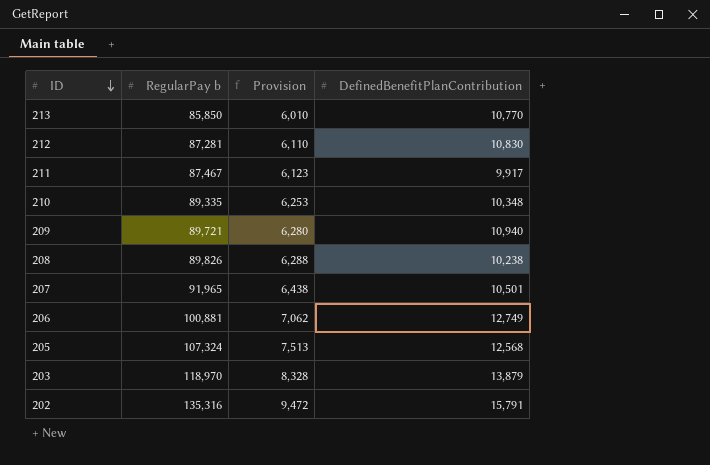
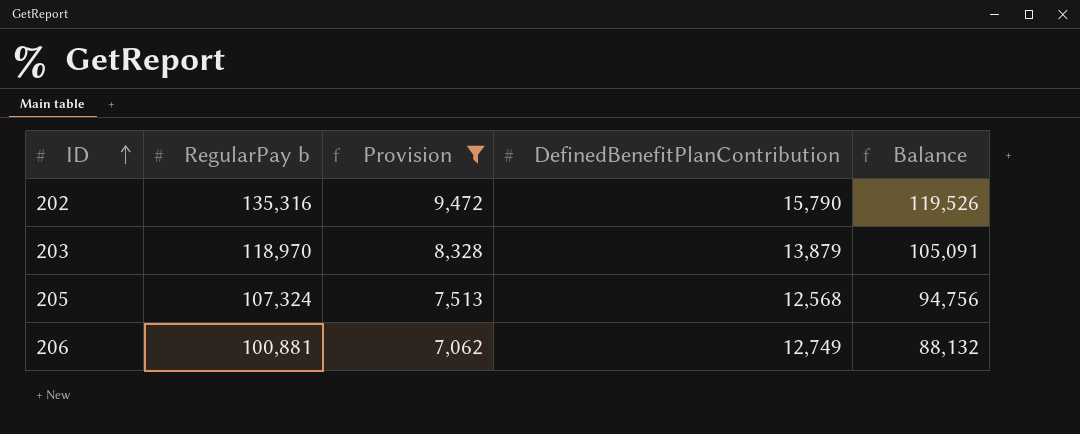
filter: none -> Provision >= 7,062
row order: ID descending -> ID ascending
column Balance | formula: none -> [RegularPay b] - [DefinedBenefitPlanContribution]
202 | DefinedBenefitPlanContribution: 15,791 -> 15,790

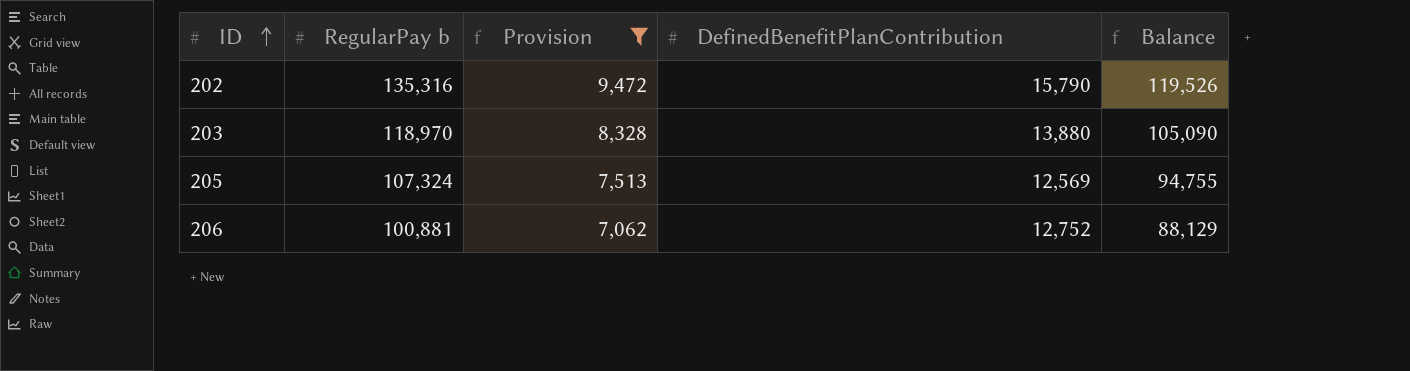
203 | DefinedBenefitPlanContribution: 13,879 -> 13,880
203 | Balance: 105,091 -> 105,090
205 | DefinedBenefitPlanContribution: 12,568 -> 12,569
205 | Balance: 94,756 -> 94,755
206 | DefinedBenefitPlanContribution: 12,749 -> 12,752
206 | Balance: 88,132 -> 88,129

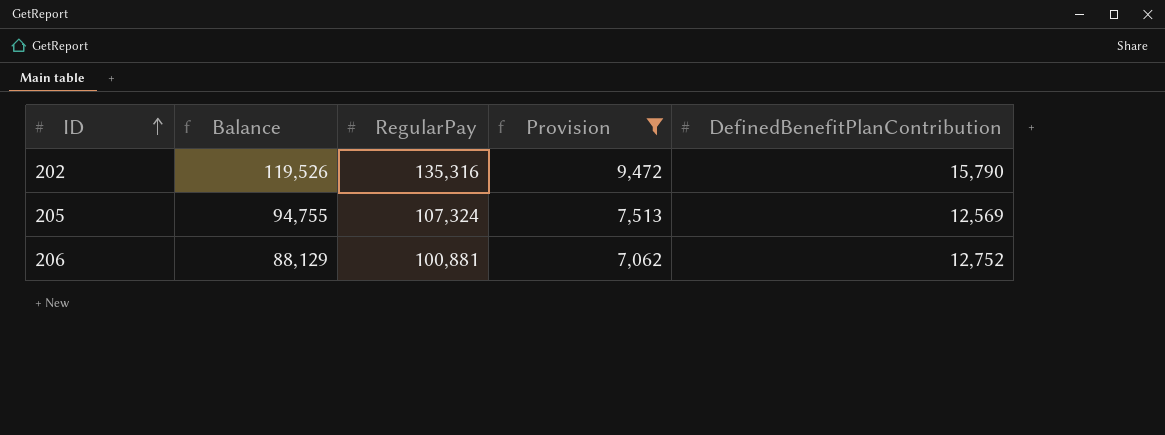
column Balance | position: 5 -> 2
column name: RegularPay b -> RegularPay
row 203: 118,970 | 8,328 | 13,880 | 105,090 -> none

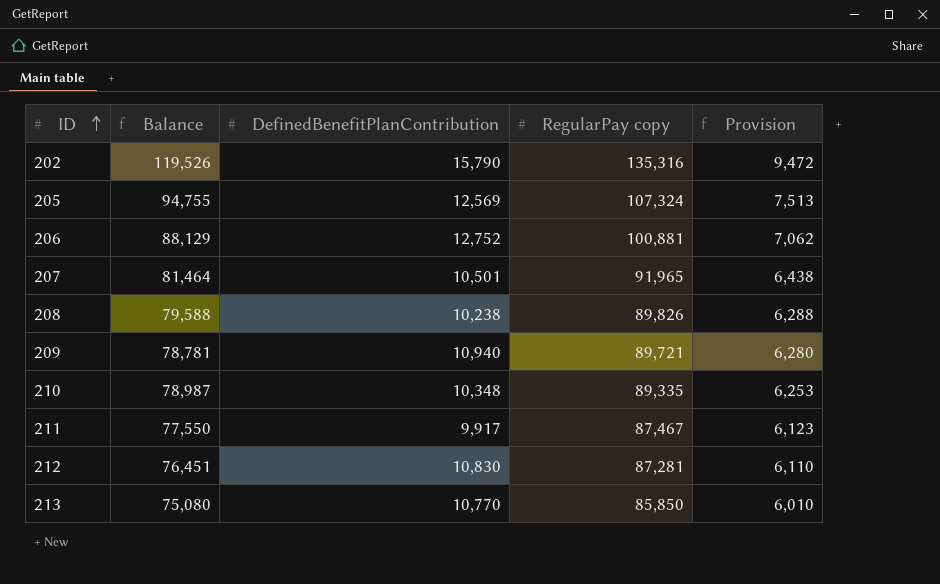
filter: Provision >= 7,062 -> none
column DefinedBenefitPlanContribution | position: 5 -> 3
column name: RegularPay -> RegularPay copy

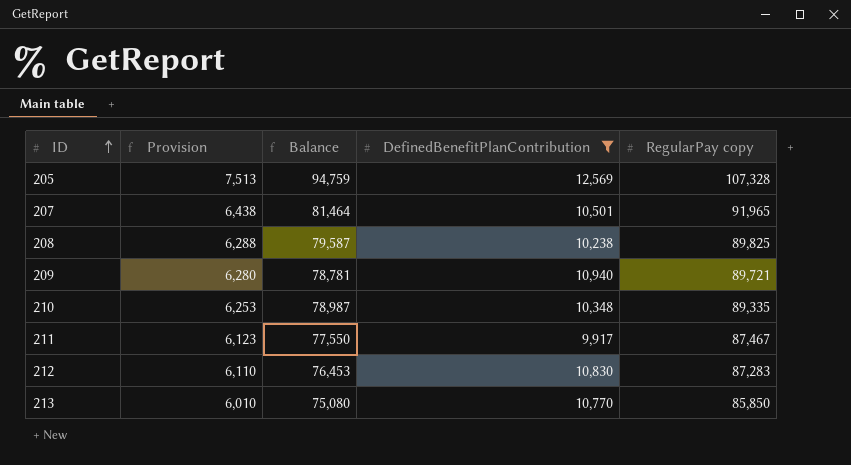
filter: none -> DefinedBenefitPlanContribution <= 12,569
column Provision | position: 5 -> 2
205 | Balance: 94,755 -> 94,759
205 | RegularPay copy: 107,324 -> 107,328
208 | Balance: 79,588 -> 79,587
208 | RegularPay copy: 89,826 -> 89,825
212 | Balance: 76,451 -> 76,453
212 | RegularPay copy: 87,281 -> 87,283

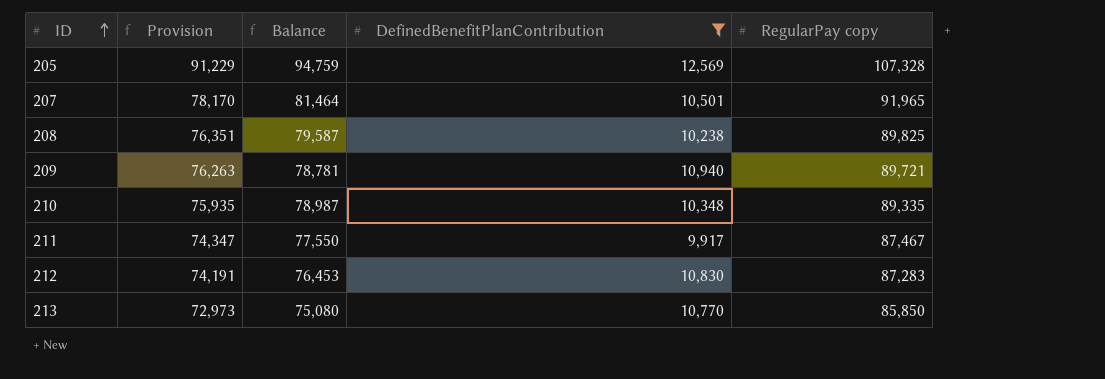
column Provision | formula: [RegularPay copy] * 0.07 -> [RegularPay copy] * 0.85

